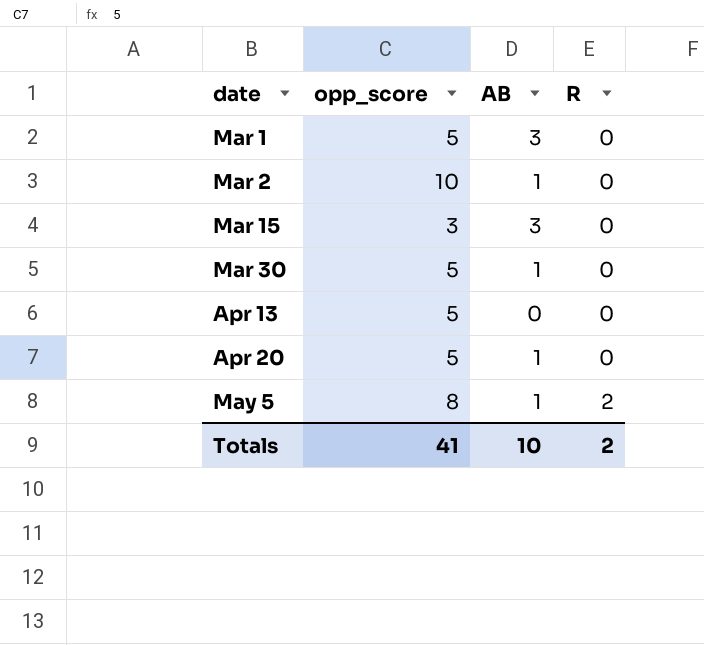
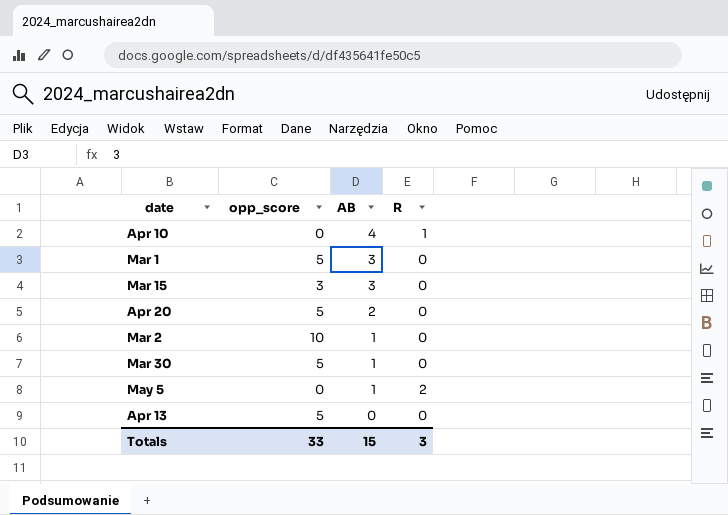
row order: date ascending -> AB descending
row Apr 10: none -> 0 | 4 | 1
Apr 20 | AB: 1 -> 2
May 5 | opp_score: 8 -> 0
Totals | opp_score: 41 -> 33
Totals | AB: 10 -> 15
Totals | R: 2 -> 3

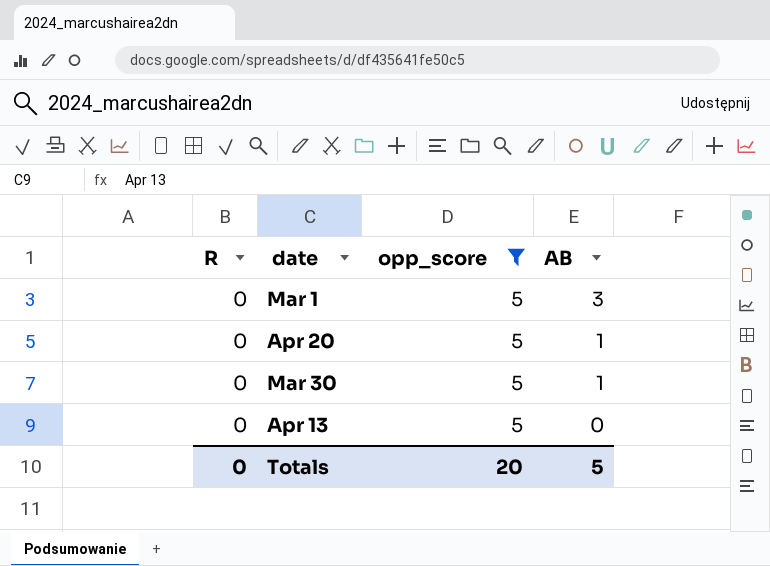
filter: none -> opp_score = 5
column R | position: 4 -> 1
Apr 20 | AB: 2 -> 1
Totals | R: 3 -> 0
Totals | opp_score: 33 -> 20
Totals | AB: 15 -> 5

